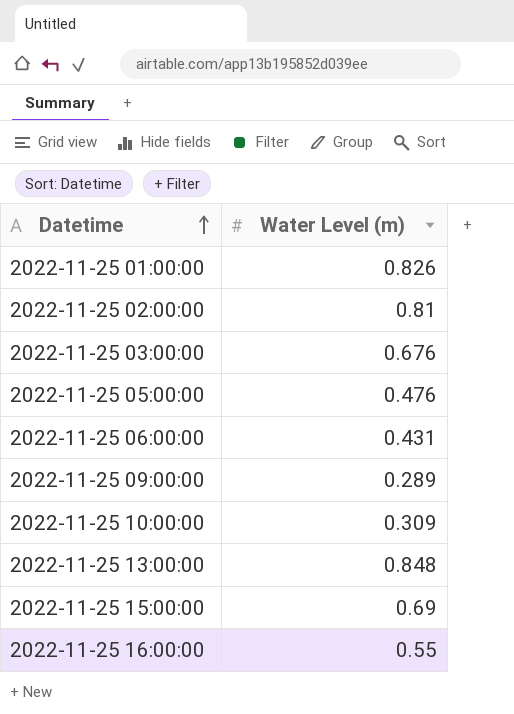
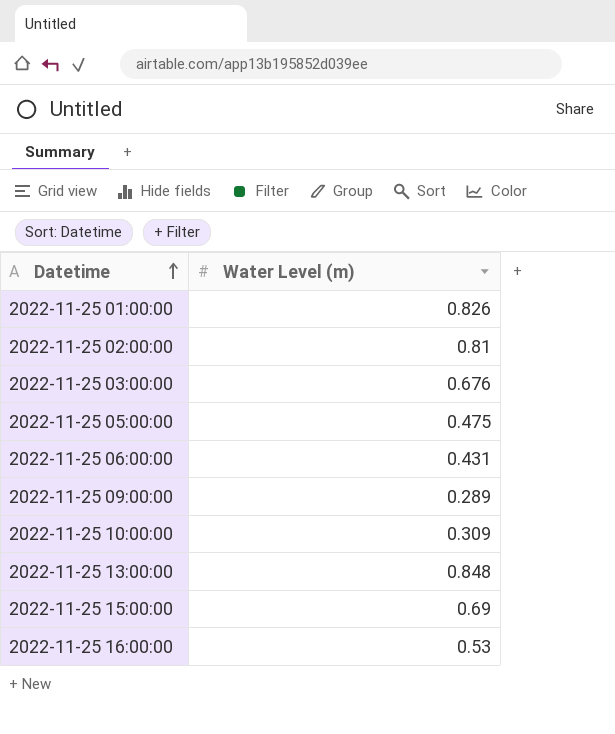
2022-11-25 05:00:00 | Water Level (m): 0.476 -> 0.475
2022-11-25 16:00:00 | Water Level (m): 0.55 -> 0.53

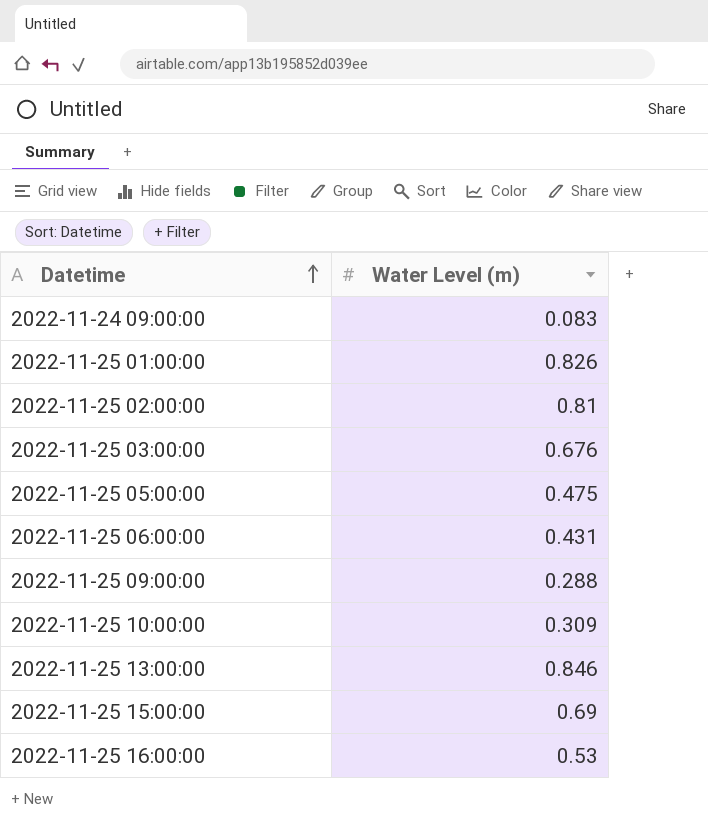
row 2022-11-24 09:00:00: none -> 0.083
2022-11-25 09:00:00 | Water Level (m): 0.289 -> 0.288
2022-11-25 13:00:00 | Water Level (m): 0.848 -> 0.846

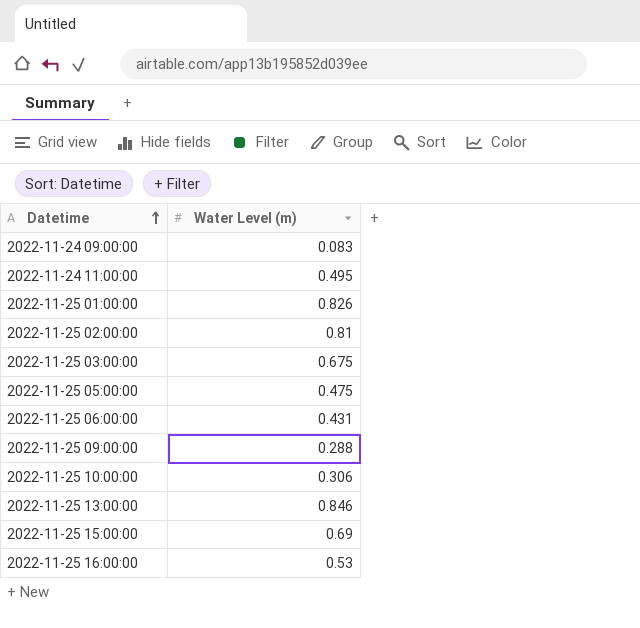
row 2022-11-24 11:00:00: none -> 0.495
2022-11-25 03:00:00 | Water Level (m): 0.676 -> 0.675
2022-11-25 10:00:00 | Water Level (m): 0.309 -> 0.306

